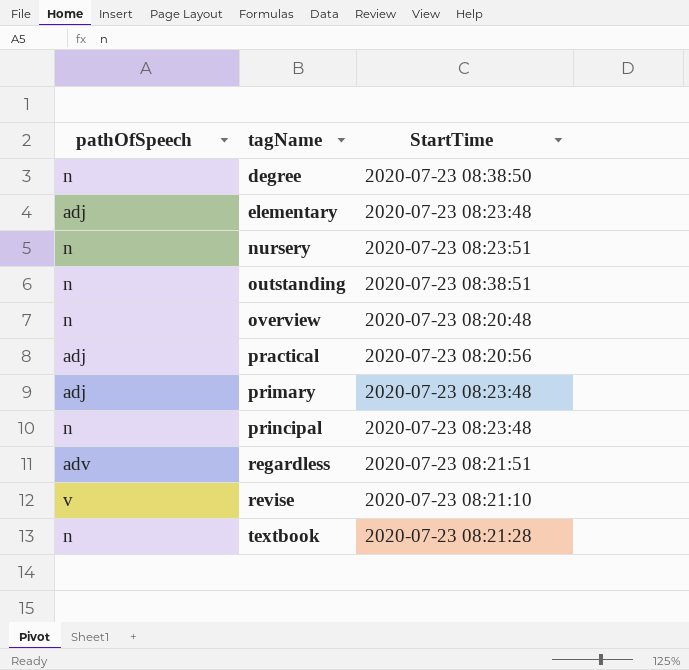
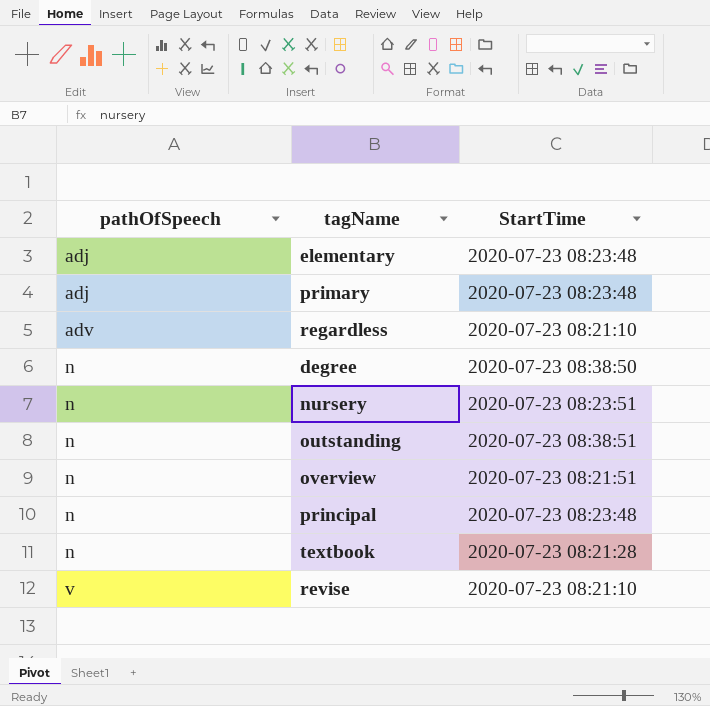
row order: tagName ascending -> pathOfSpeech ascending
row practical: adj | 2020-07-23 08:20:56 -> none
regardless | StartTime: 2020-07-23 08:21:51 -> 2020-07-23 08:21:10
overview | StartTime: 2020-07-23 08:20:48 -> 2020-07-23 08:21:51

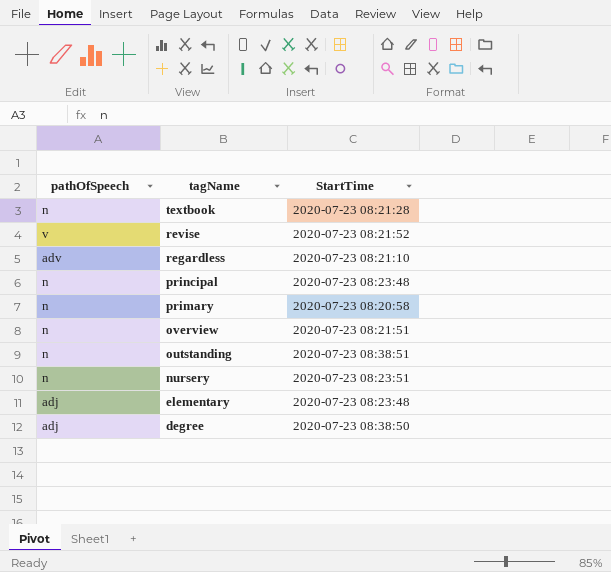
row order: pathOfSpeech ascending -> tagName descending
revise | StartTime: 2020-07-23 08:21:10 -> 2020-07-23 08:21:52
primary | pathOfSpeech: adj -> n
primary | StartTime: 2020-07-23 08:23:48 -> 2020-07-23 08:20:58
degree | pathOfSpeech: n -> adj

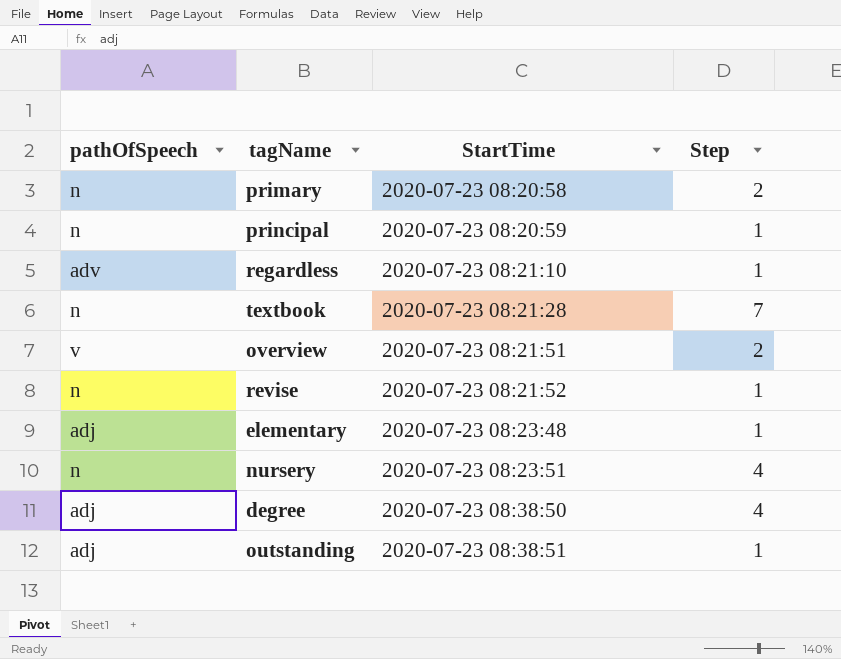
row order: tagName descending -> StartTime ascending
column Step | position: none -> 4
principal | StartTime: 2020-07-23 08:23:48 -> 2020-07-23 08:20:59
overview | pathOfSpeech: n -> v
revise | pathOfSpeech: v -> n
outstanding | pathOfSpeech: n -> adj

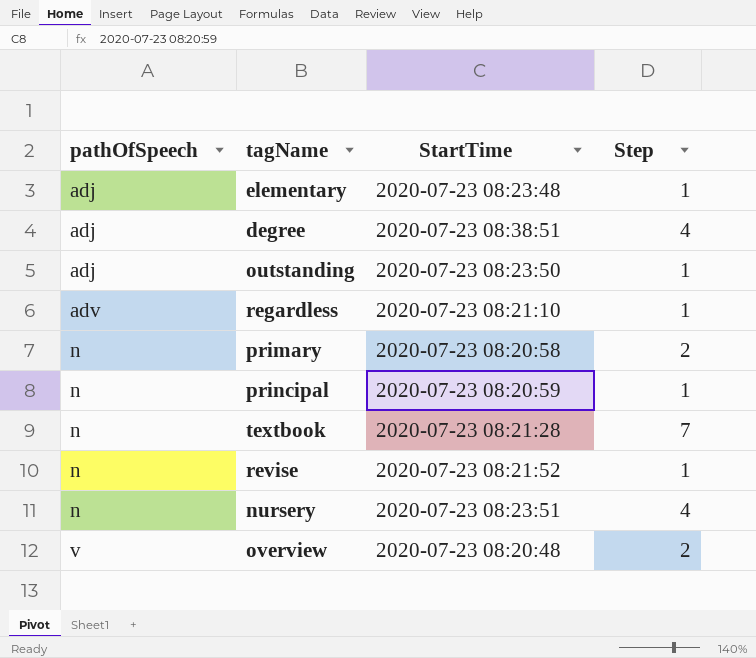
row order: StartTime ascending -> pathOfSpeech ascending
degree | StartTime: 2020-07-23 08:38:50 -> 2020-07-23 08:38:51
outstanding | StartTime: 2020-07-23 08:38:51 -> 2020-07-23 08:23:50
overview | StartTime: 2020-07-23 08:21:51 -> 2020-07-23 08:20:48

